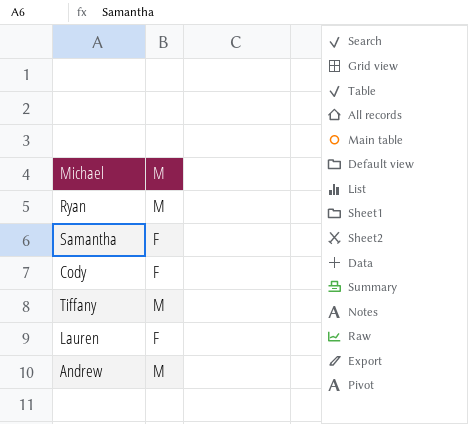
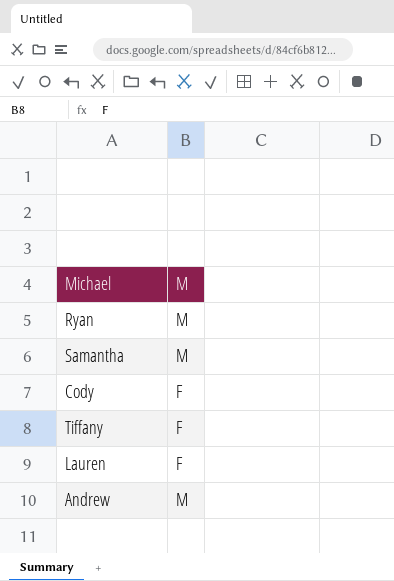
Samantha | M: F -> M
Tiffany | M: M -> F

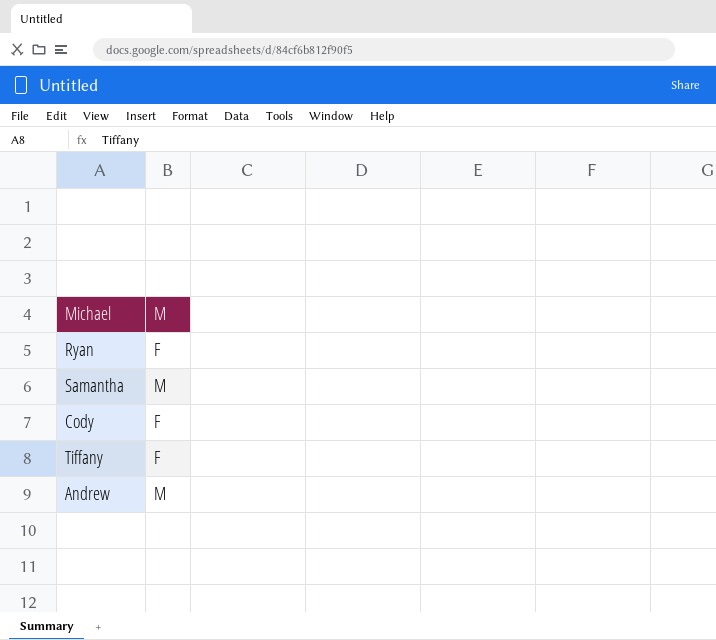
row Lauren: F -> none
Ryan | M: M -> F

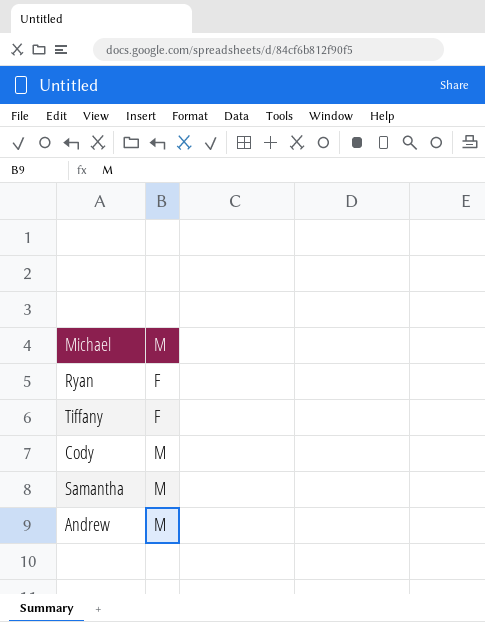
row order: none -> M ascending
Cody | M: F -> M

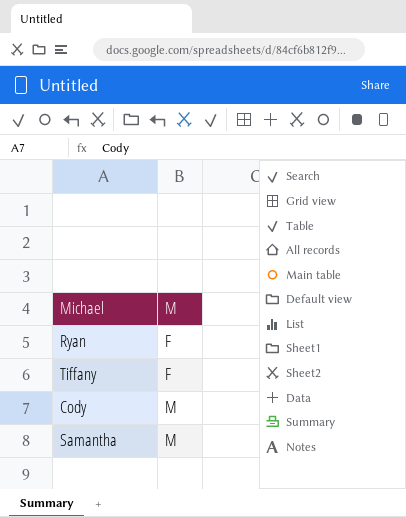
row Andrew: M -> none

